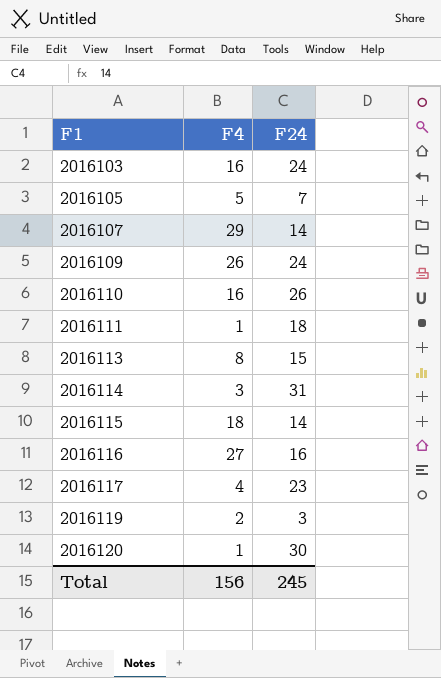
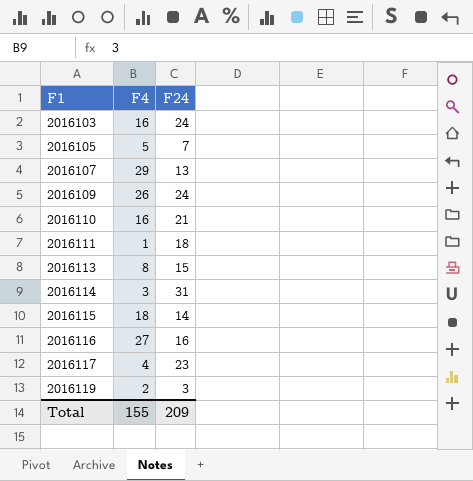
row 2016120: 1 | 30 -> none
2016107 | F24: 14 -> 13
2016110 | F24: 26 -> 21
Total | F4: 156 -> 155
Total | F24: 245 -> 209

